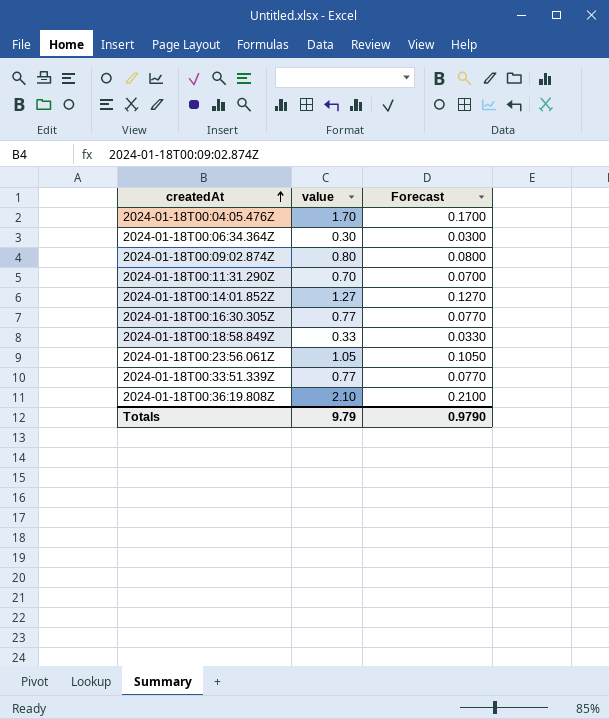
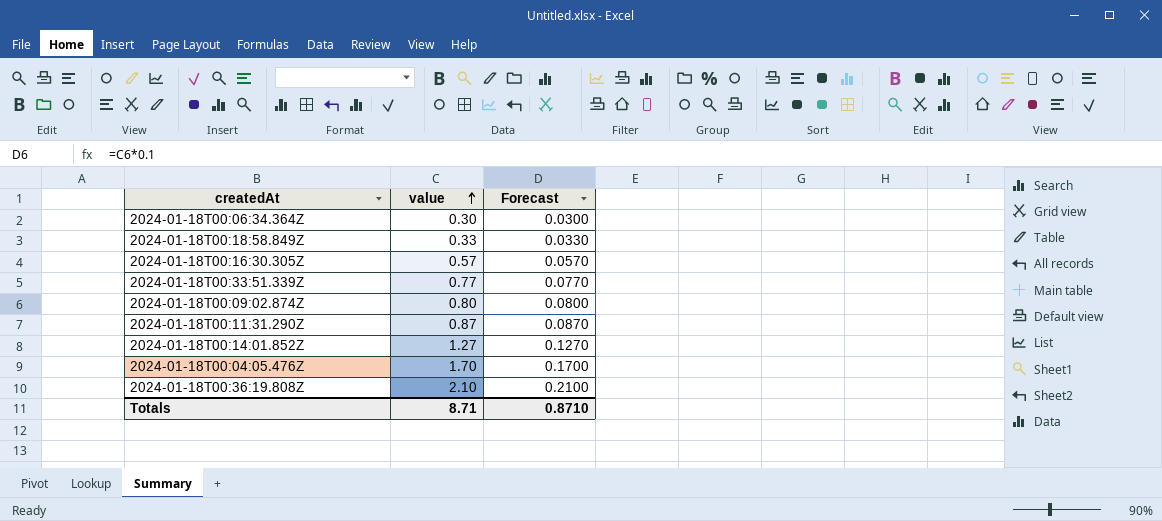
row order: createdAt ascending -> value ascending
row 2024-01-18T00:23:56.061Z: 1.05 | 0.1050 -> none
2024-01-18T00:16:30.305Z | value: 0.77 -> 0.57
2024-01-18T00:16:30.305Z | Forecast: 0.0770 -> 0.0570
2024-01-18T00:11:31.290Z | value: 0.70 -> 0.87
2024-01-18T00:11:31.290Z | Forecast: 0.0700 -> 0.0870
Totals | value: 9.79 -> 8.71
Totals | Forecast: 0.9790 -> 0.8710

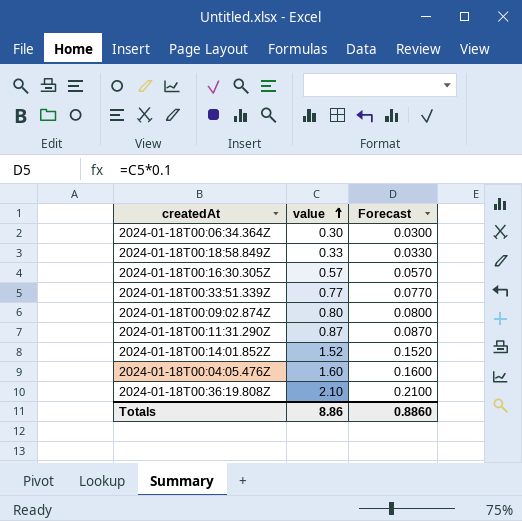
2024-01-18T00:14:01.852Z | value: 1.27 -> 1.52
2024-01-18T00:14:01.852Z | Forecast: 0.1270 -> 0.1520
2024-01-18T00:04:05.476Z | value: 1.70 -> 1.60
2024-01-18T00:04:05.476Z | Forecast: 0.1700 -> 0.1600
Totals | value: 8.71 -> 8.86
Totals | Forecast: 0.8710 -> 0.8860

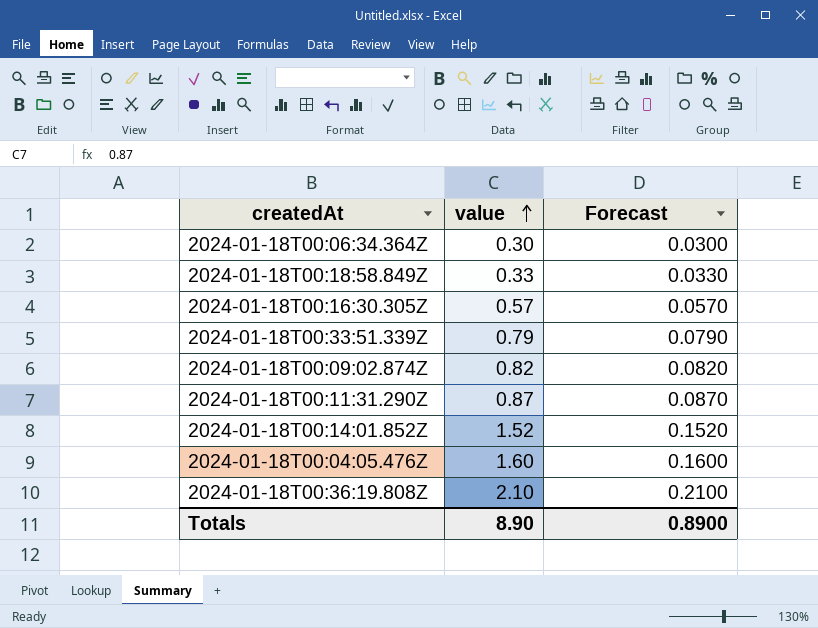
2024-01-18T00:33:51.339Z | value: 0.77 -> 0.79
2024-01-18T00:33:51.339Z | Forecast: 0.0770 -> 0.0790
2024-01-18T00:09:02.874Z | value: 0.80 -> 0.82
2024-01-18T00:09:02.874Z | Forecast: 0.0800 -> 0.0820
Totals | value: 8.86 -> 8.90
Totals | Forecast: 0.8860 -> 0.8900

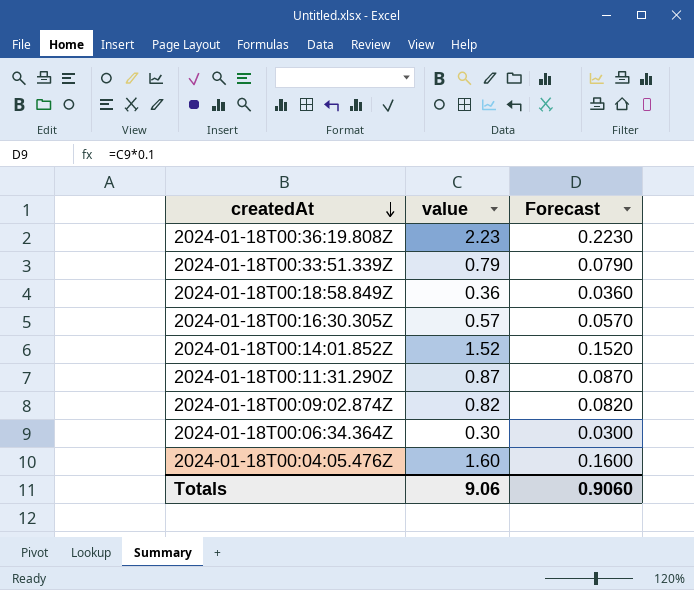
row order: value ascending -> createdAt descending
2024-01-18T00:36:19.808Z | value: 2.10 -> 2.23
2024-01-18T00:36:19.808Z | Forecast: 0.2100 -> 0.2230
2024-01-18T00:18:58.849Z | value: 0.33 -> 0.36
2024-01-18T00:18:58.849Z | Forecast: 0.0330 -> 0.0360
Totals | value: 8.90 -> 9.06
Totals | Forecast: 0.8900 -> 0.9060

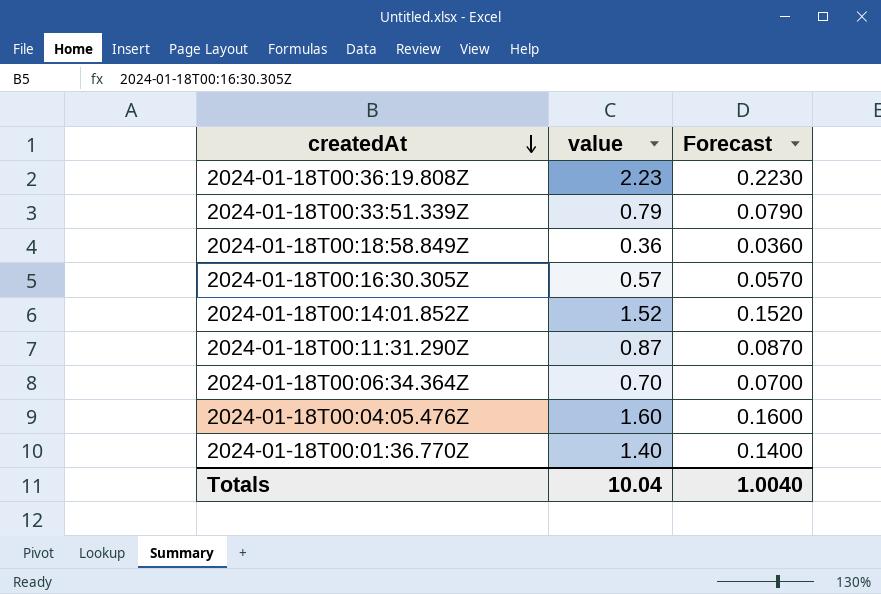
row 2024-01-18T00:09:02.874Z: 0.82 | 0.0820 -> none
2024-01-18T00:06:34.364Z | value: 0.30 -> 0.70
2024-01-18T00:06:34.364Z | Forecast: 0.0300 -> 0.0700
row 2024-01-18T00:01:36.770Z: none -> 1.40 | 0.1400
Totals | value: 9.06 -> 10.04
Totals | Forecast: 0.9060 -> 1.0040

